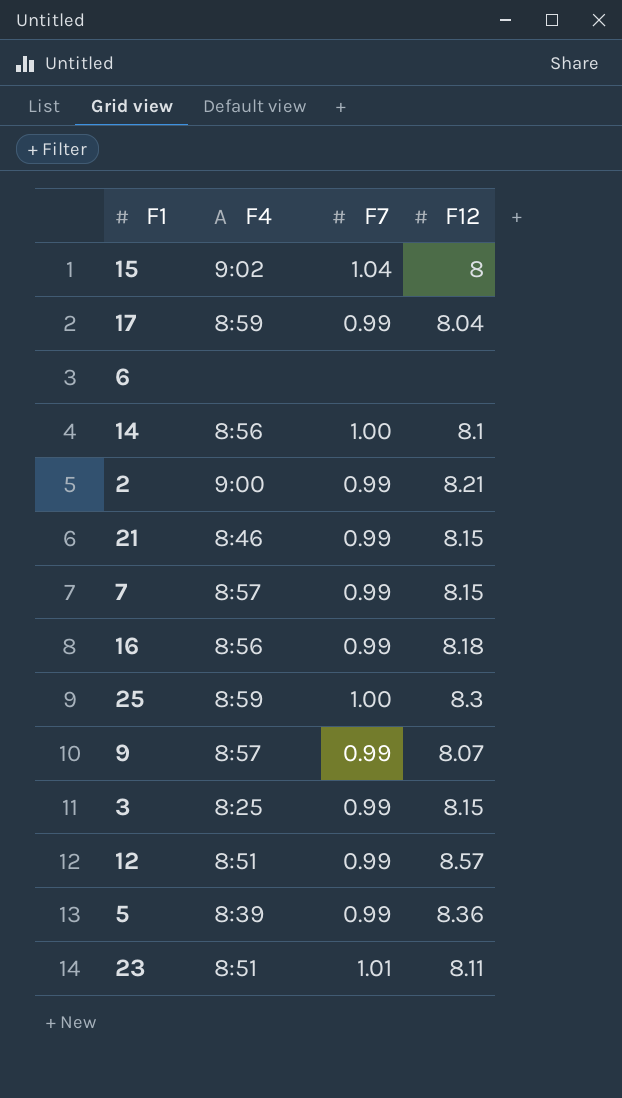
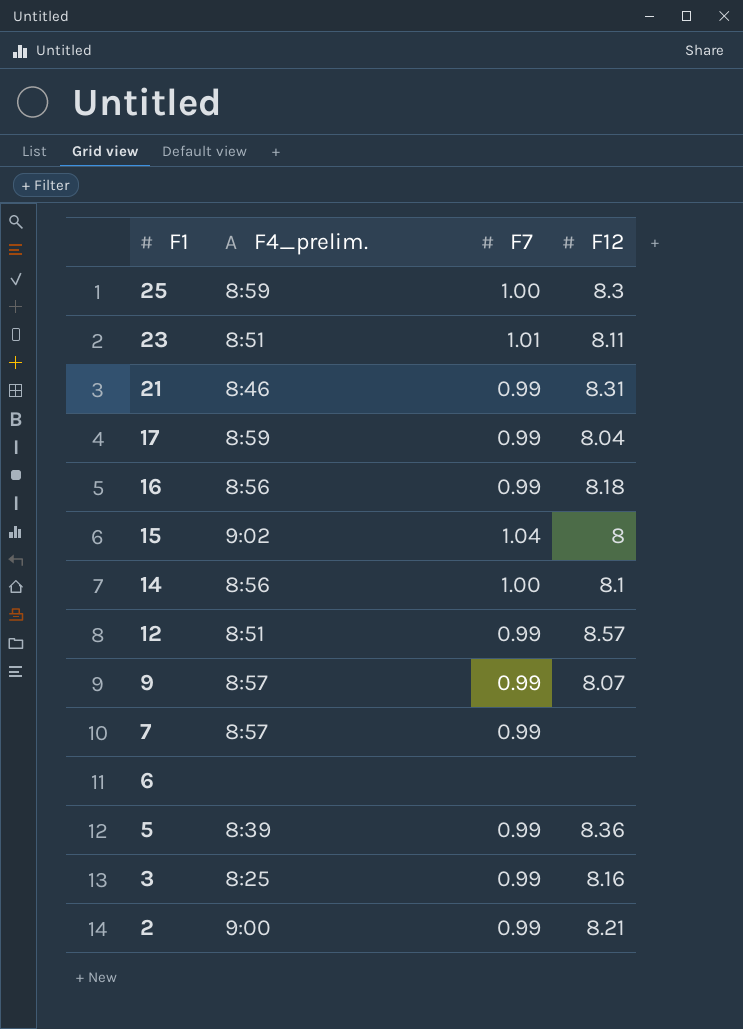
row order: none -> F1 descending
column name: F4 -> F4_prelim.
21 | F12: 8.15 -> 8.31
7 | F12: 8.15 -> none
3 | F12: 8.15 -> 8.16

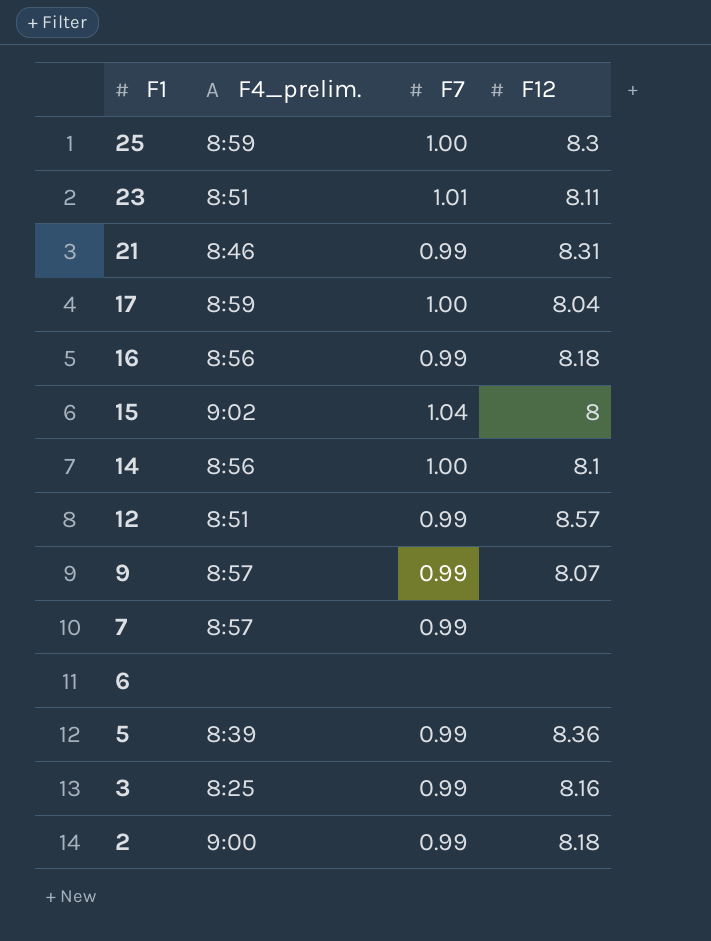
17 | F7: 0.99 -> 1.00
2 | F12: 8.21 -> 8.18

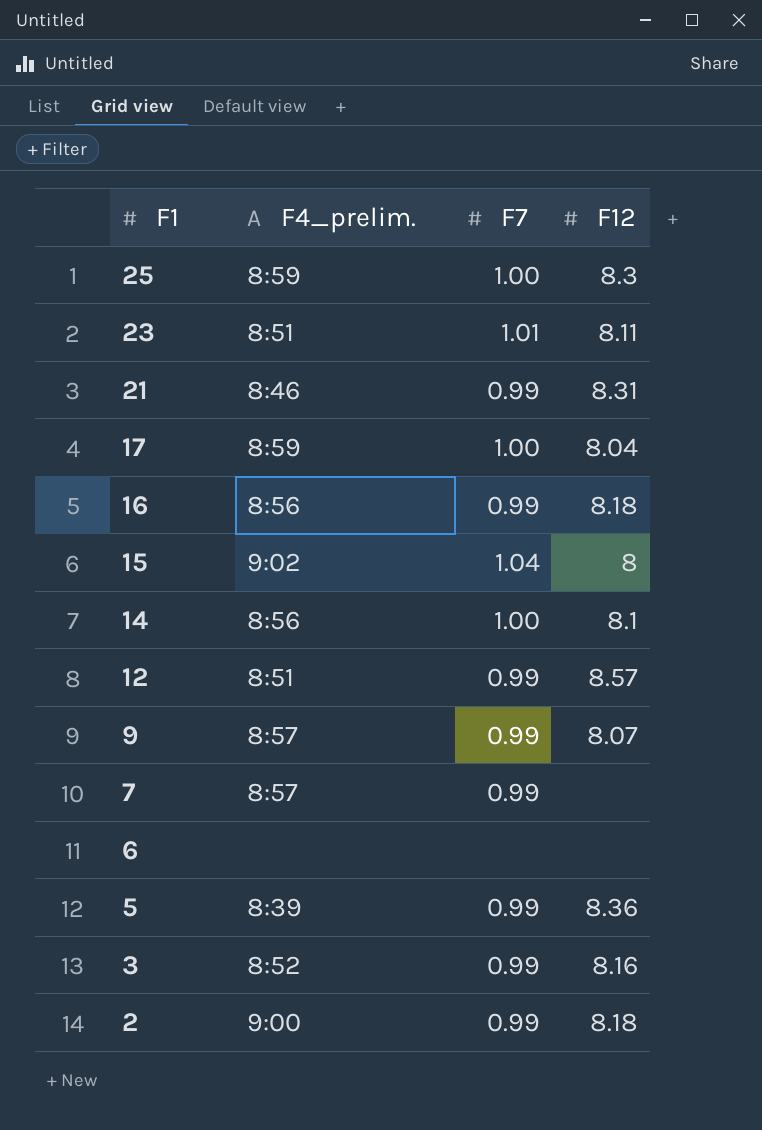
3 | F4_prelim.: 8:25 -> 8:52

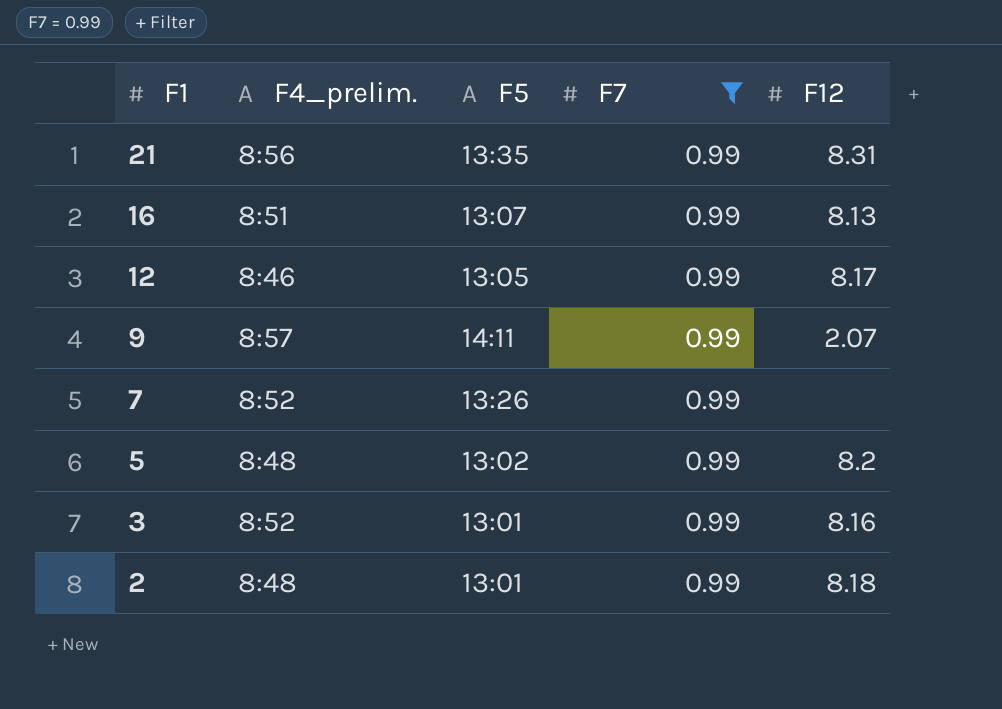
filter: none -> F7 = 0.99
column F5 | position: none -> 3
21 | F4_prelim.: 8:46 -> 8:56
16 | F4_prelim.: 8:56 -> 8:51
16 | F12: 8.18 -> 8.13
12 | F4_prelim.: 8:51 -> 8:46
12 | F12: 8.57 -> 8.17
9 | F12: 8.07 -> 2.07
7 | F4_prelim.: 8:57 -> 8:52
5 | F4_prelim.: 8:39 -> 8:48
5 | F12: 8.36 -> 8.2
2 | F4_prelim.: 9:00 -> 8:48

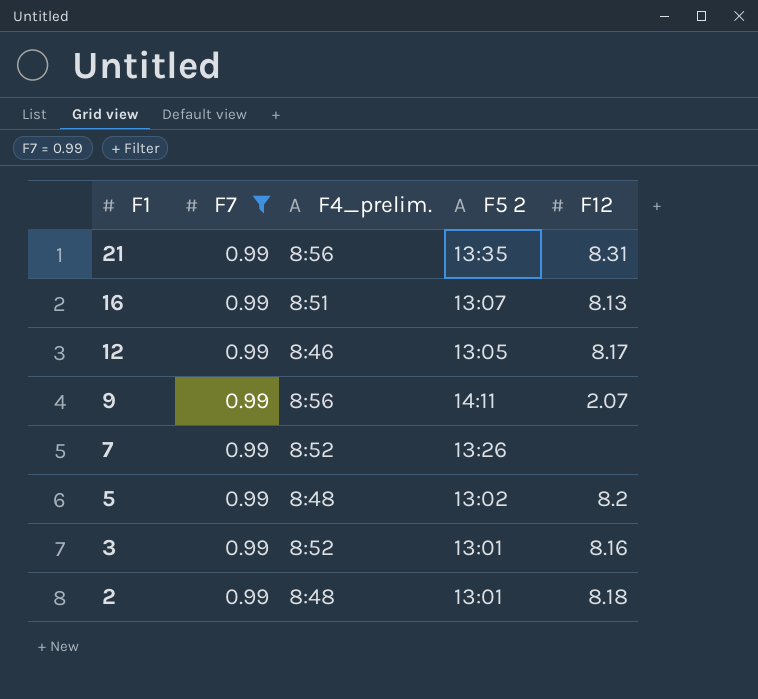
column F7 | position: 4 -> 2
column name: F5 -> F5 2
9 | F4_prelim.: 8:57 -> 8:56

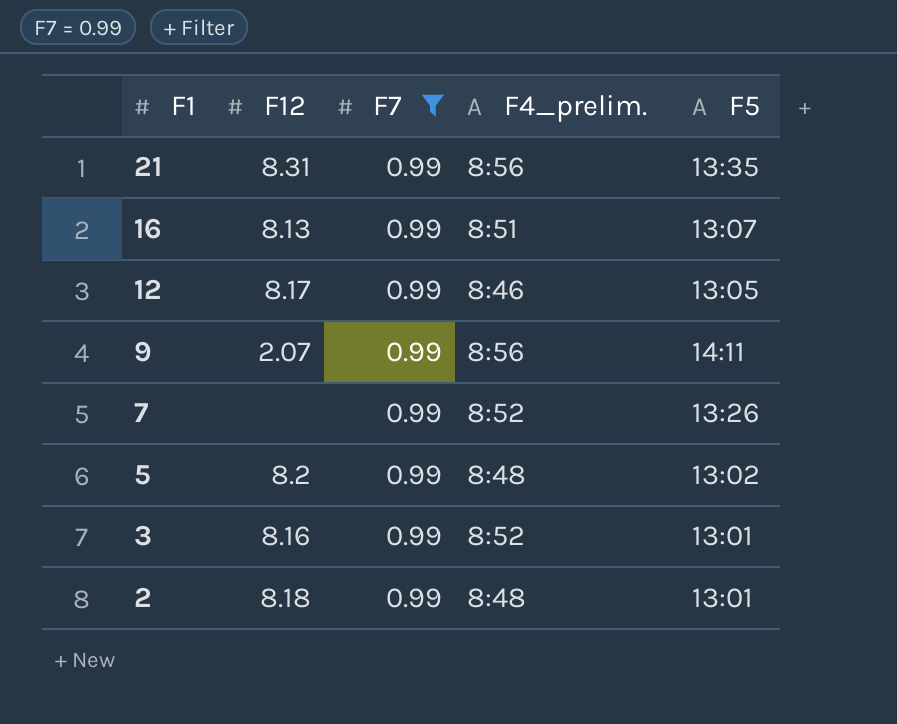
column F12 | position: 5 -> 2
column name: F5 2 -> F5

